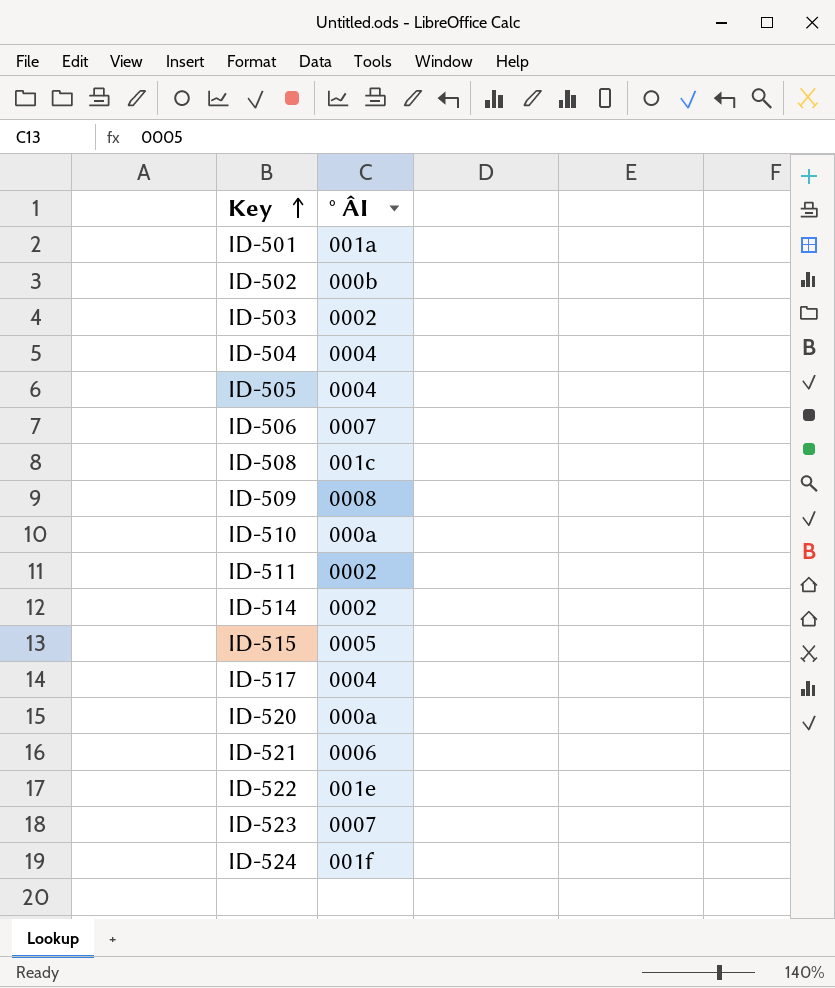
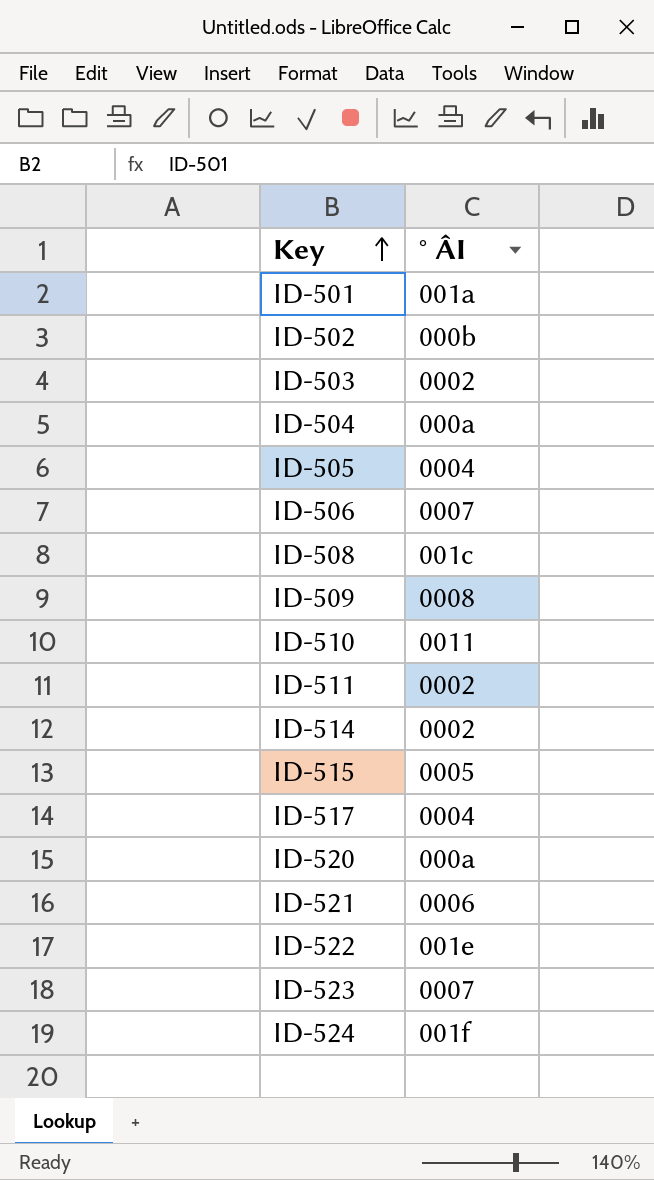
ID-504 | ° ÂI: 0004 -> 000a
ID-510 | ° ÂI: 000a -> 0011

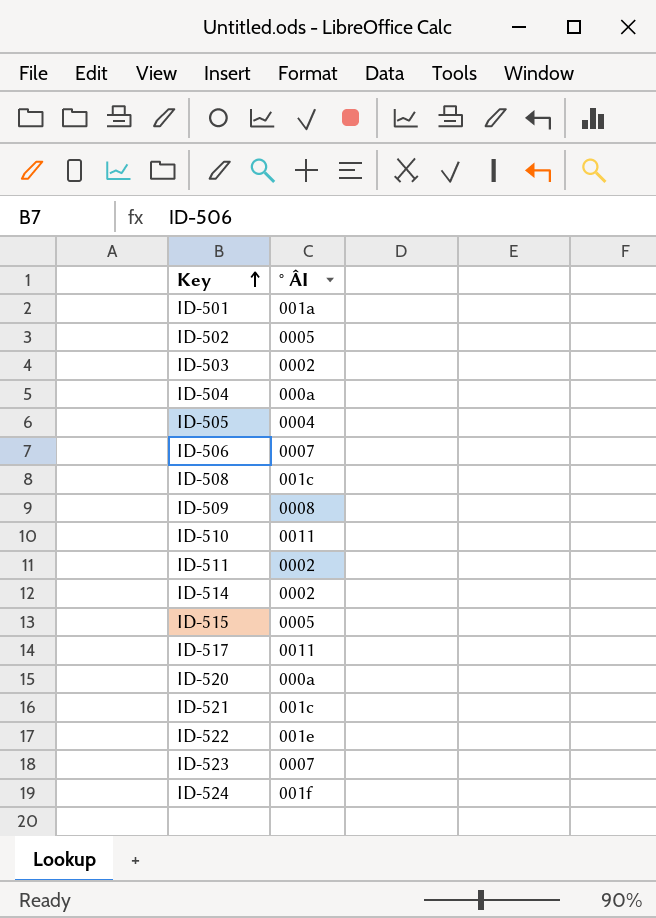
ID-502 | ° ÂI: 000b -> 0005
ID-517 | ° ÂI: 0004 -> 0011
ID-521 | ° ÂI: 0006 -> 001c

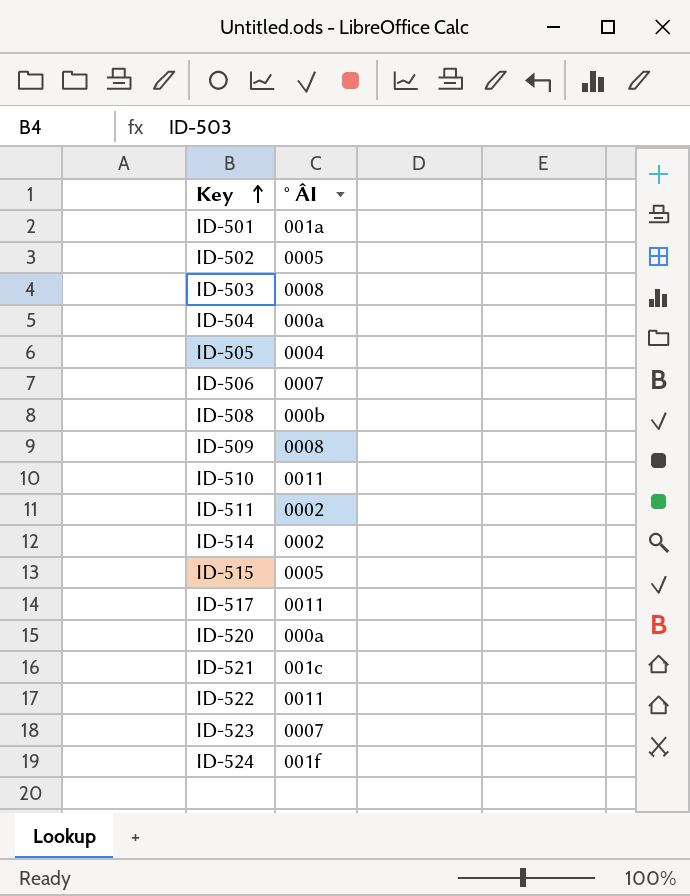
ID-503 | ° ÂI: 0002 -> 0008
ID-508 | ° ÂI: 001c -> 000b
ID-522 | ° ÂI: 001e -> 0011

